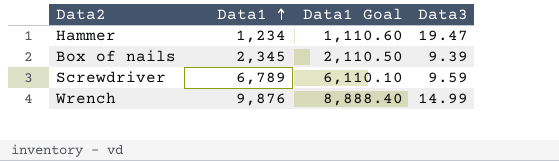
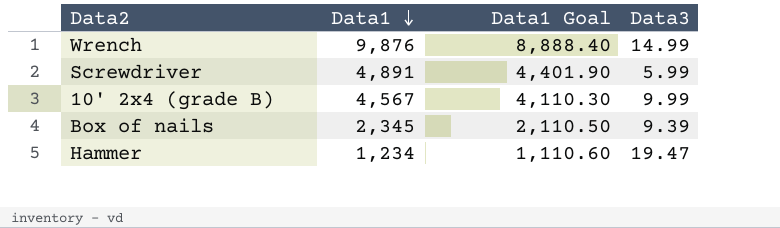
row order: Data1 ascending -> Data1 descending
Screwdriver | Data1: 6,789 -> 4,891
Screwdriver | Data1 Goal: 6,110.10 -> 4,401.90
Screwdriver | Data3: 9.59 -> 5.99
row 10' 2x4 (grade B): none -> 4,567 | 4,110.30 | 9.99

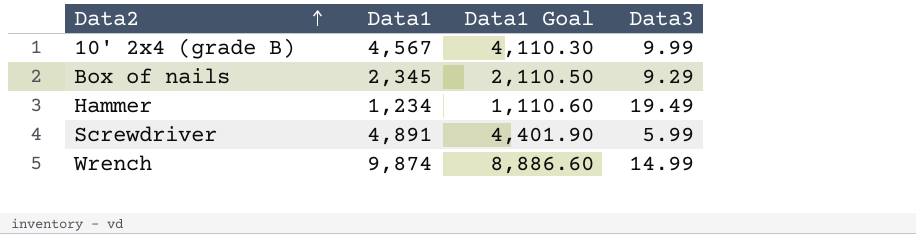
row order: Data1 descending -> Data2 ascending
Box of nails | Data3: 9.39 -> 9.29
Hammer | Data3: 19.47 -> 19.49
Wrench | Data1: 9,876 -> 9,874
Wrench | Data1 Goal: 8,888.40 -> 8,886.60

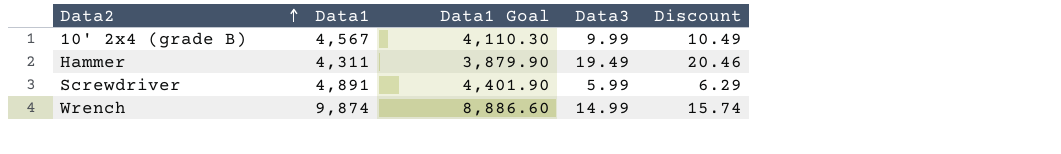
column Discount | formula: none -> [Data3] * 1.05
row Box of nails: 2,345 | 2,110.50 | 9.29 -> none
Hammer | Data1: 1,234 -> 4,311
Hammer | Data1 Goal: 1,110.60 -> 3,879.90

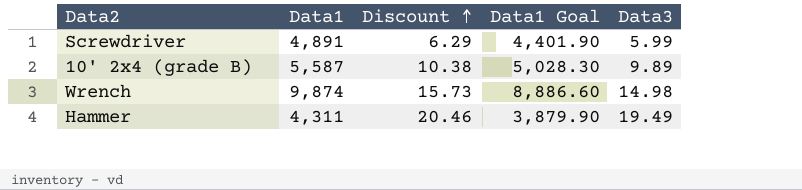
row order: Data2 ascending -> Discount ascending
column Discount | position: 5 -> 3
10' 2x4 (grade B) | Data1: 4,567 -> 5,587
10' 2x4 (grade B) | Discount: 10.49 -> 10.38
10' 2x4 (grade B) | Data1 Goal: 4,110.30 -> 5,028.30
10' 2x4 (grade B) | Data3: 9.99 -> 9.89
Wrench | Discount: 15.74 -> 15.73
Wrench | Data3: 14.99 -> 14.98

